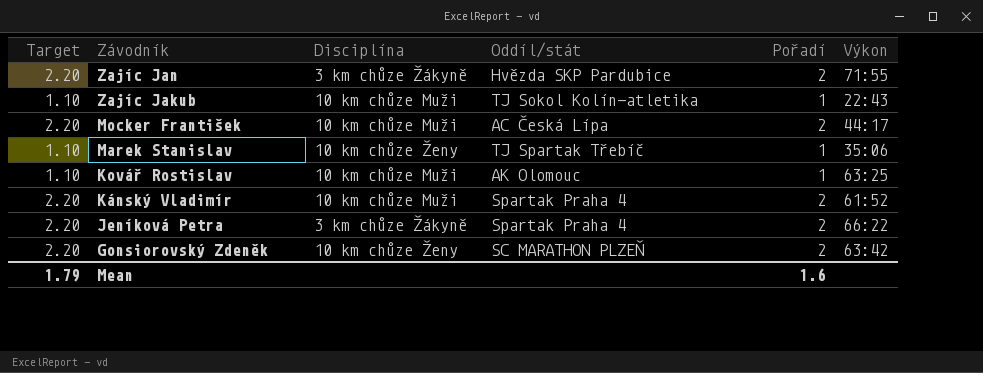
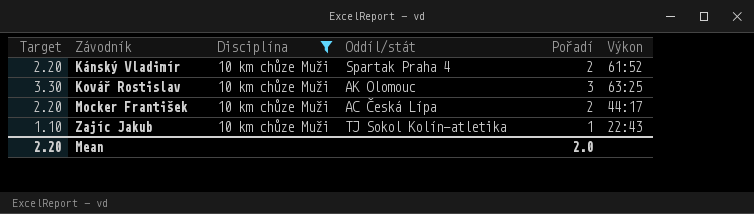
filter: none -> Disciplína = 10 km chůze Muži
row order: Závodník descending -> Závodník ascending
Kovář Rostislav | Target: 1.10 -> 3.30
Kovář Rostislav | Pořadí: 1 -> 3
Mean | Target: 1.79 -> 2.20
Mean | Pořadí: 1.6 -> 2.0

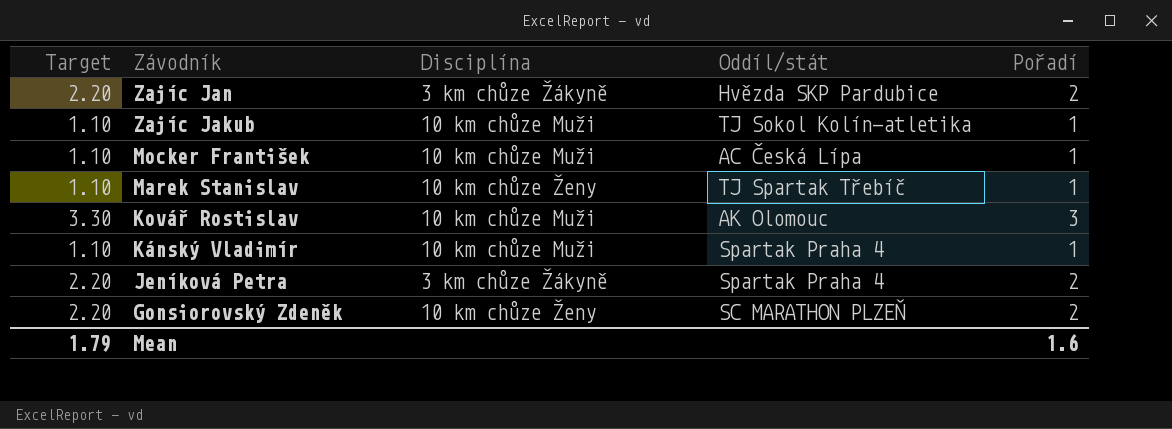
filter: Disciplína = 10 km chůze Muži -> none
row order: Závodník ascending -> Závodník descending
column Výkon | position: 6 -> none
Mocker František | Target: 2.20 -> 1.10
Mocker František | Pořadí: 2 -> 1
Kánský Vladimír | Target: 2.20 -> 1.10
Kánský Vladimír | Pořadí: 2 -> 1
Mean | Target: 2.20 -> 1.79
Mean | Pořadí: 2.0 -> 1.6

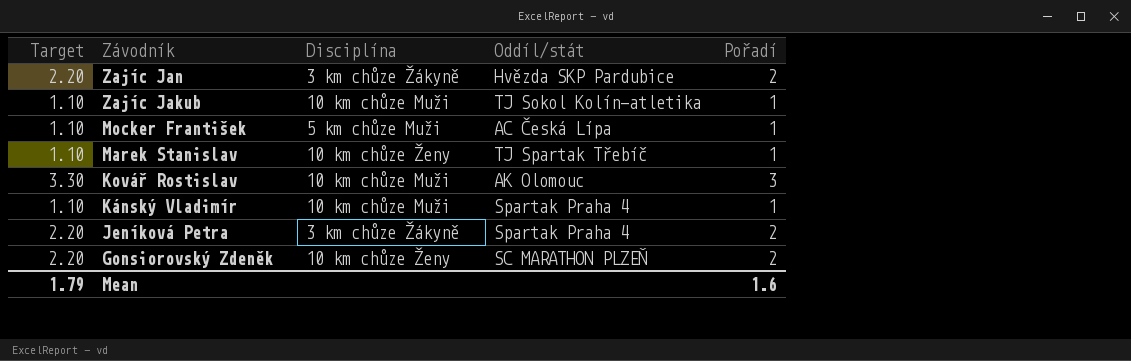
Mocker František | Disciplína: 10 km chůze Muži -> 5 km chůze Muži

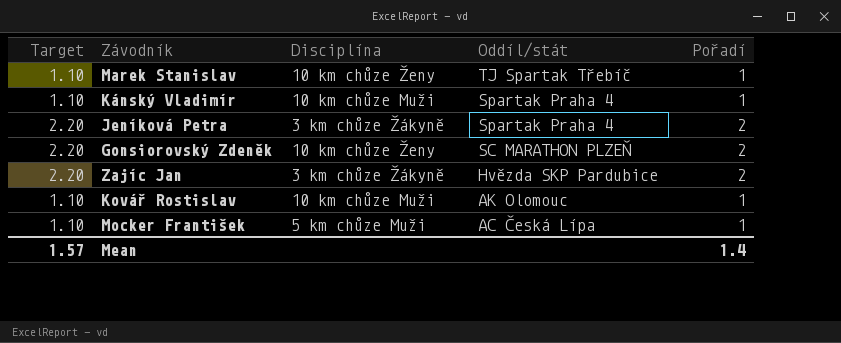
row order: Závodník descending -> Oddíl/stát descending
row Zajíc Jakub: 1.10 | 10 km chůze Muži | TJ Sokol Kolín-atletika | 1 -> none
Kovář Rostislav | Target: 3.30 -> 1.10
Kovář Rostislav | Pořadí: 3 -> 1
Mean | Target: 1.79 -> 1.57
Mean | Pořadí: 1.6 -> 1.4

